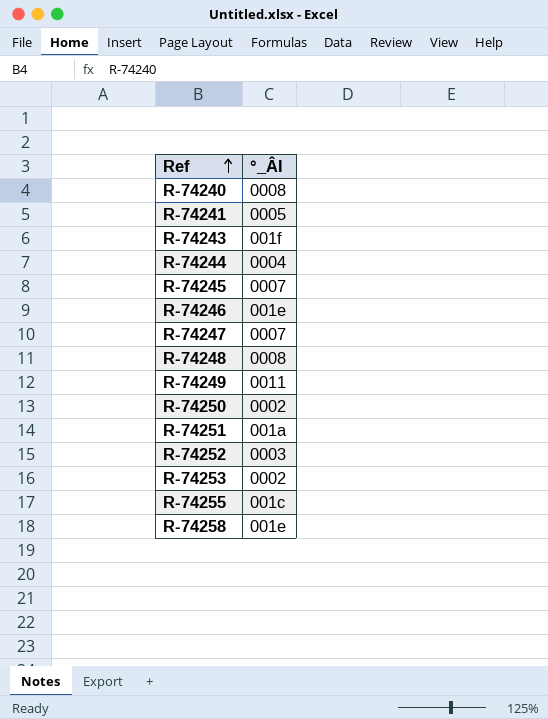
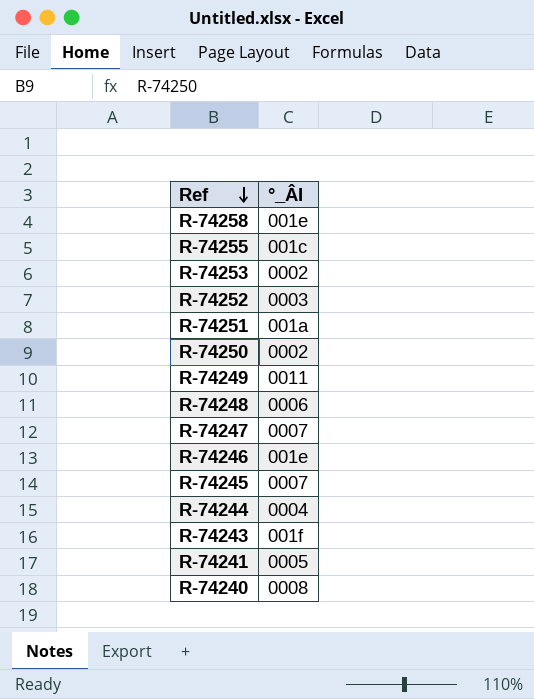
row order: Ref ascending -> Ref descending
R-74248 | °_ÂI: 0008 -> 0006

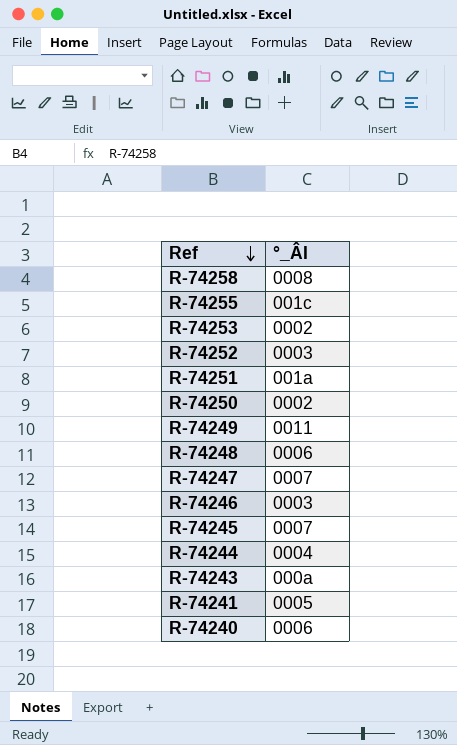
R-74258 | °_ÂI: 001e -> 0008
R-74246 | °_ÂI: 001e -> 0003
R-74243 | °_ÂI: 001f -> 000a
R-74240 | °_ÂI: 0008 -> 0006

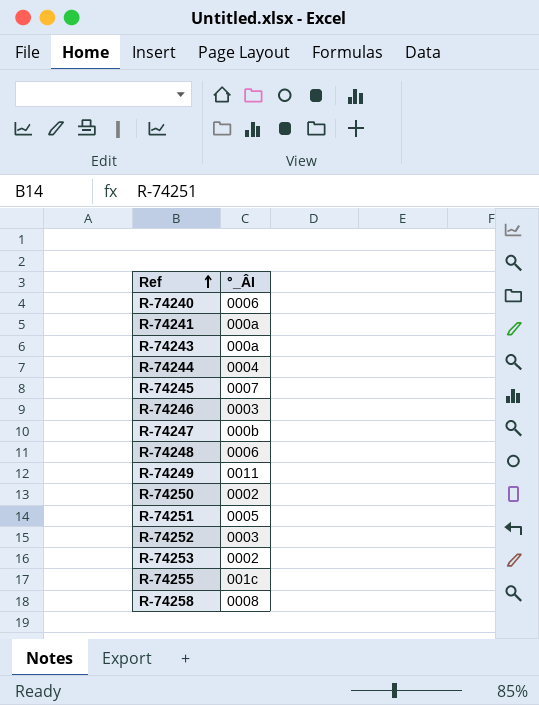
row order: Ref descending -> Ref ascending
R-74241 | °_ÂI: 0005 -> 000a
R-74247 | °_ÂI: 0007 -> 000b
R-74251 | °_ÂI: 001a -> 0005

